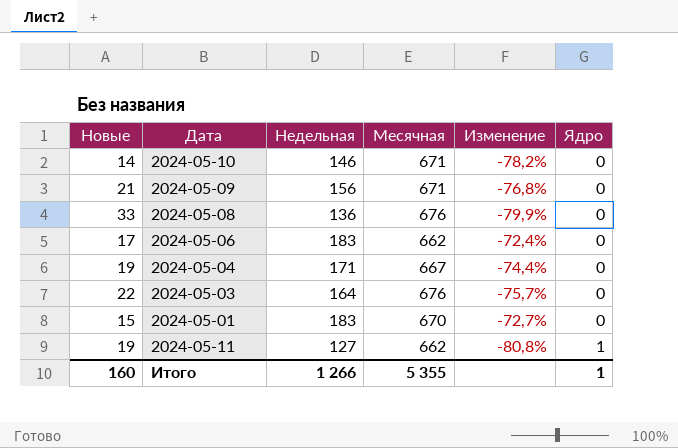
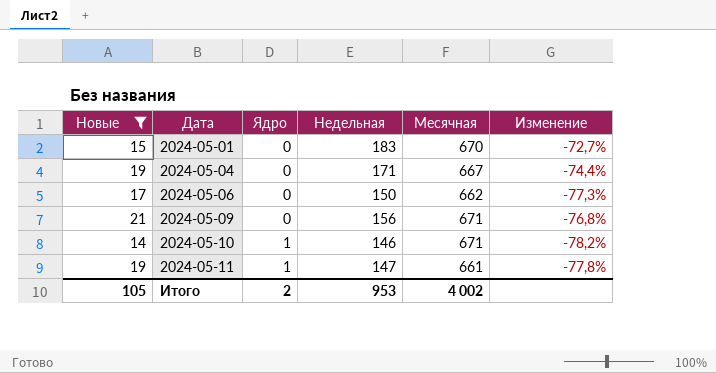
filter: none -> Новые <= 21
row order: Ядро ascending -> Дата ascending
column Ядро | position: 6 -> 3
2024-05-06 | Недельная: 183 -> 150
2024-05-06 | Изменение: -72,4% -> -77,3%
2024-05-10 | Ядро: 0 -> 1
2024-05-11 | Недельная: 127 -> 147
2024-05-11 | Месячная: 662 -> 661
2024-05-11 | Изменение: -80,8% -> -77,8%
Итого | Новые: 160 -> 105
Итого | Ядро: 1 -> 2
Итого | Недельная: 1 266 -> 953
Итого | Месячная: 5 355 -> 4 002

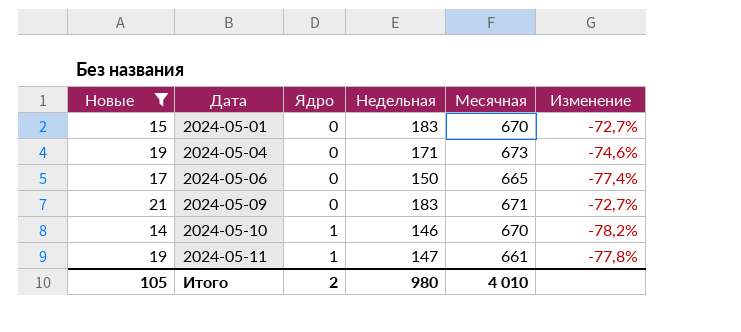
2024-05-04 | Месячная: 667 -> 673
2024-05-04 | Изменение: -74,4% -> -74,6%
2024-05-06 | Месячная: 662 -> 665
2024-05-06 | Изменение: -77,3% -> -77,4%
2024-05-09 | Недельная: 156 -> 183
2024-05-09 | Изменение: -76,8% -> -72,7%
2024-05-10 | Месячная: 671 -> 670
Итого | Недельная: 953 -> 980
Итого | Месячная: 4 002 -> 4 010

